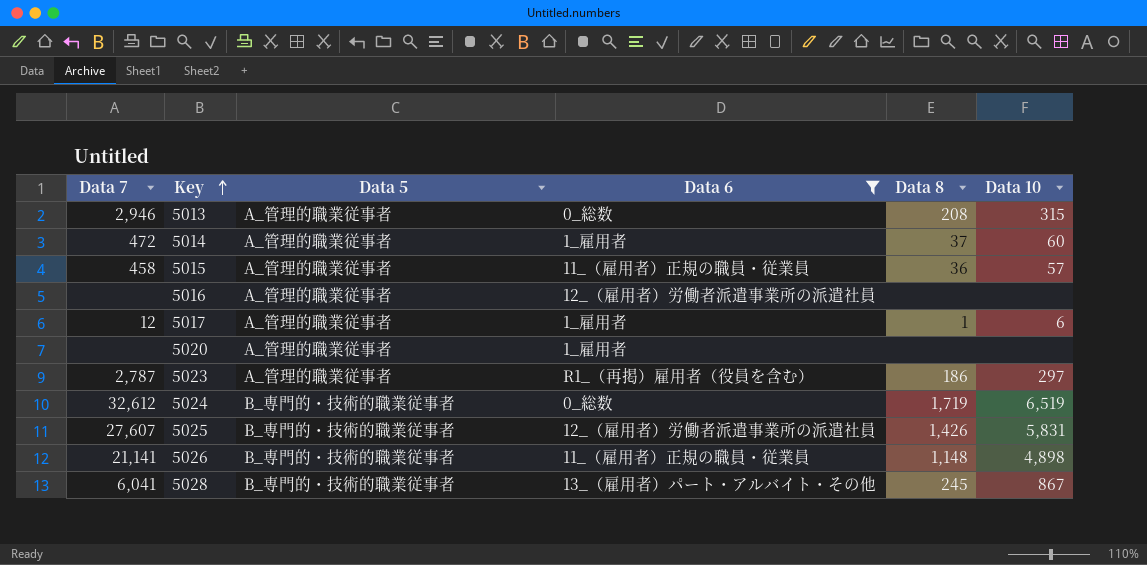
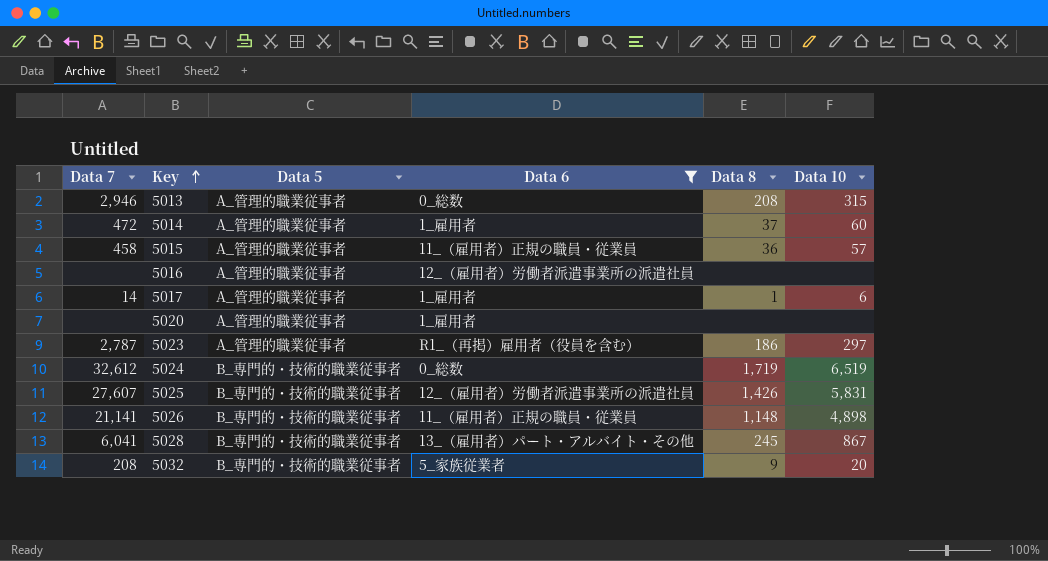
5017 | Data 7: 12 -> 14
row 5032: none -> 208 | B_専門的・技術的職業従事者 | 5_家族従業者 | 9 | 20

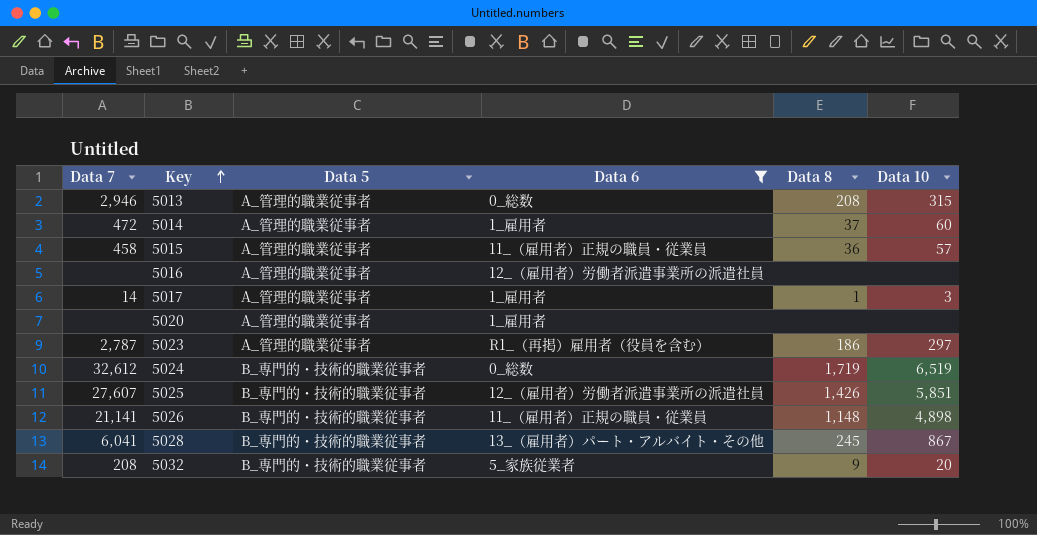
5017 | Data 10: 6 -> 3
5025 | Data 10: 5,831 -> 5,851

